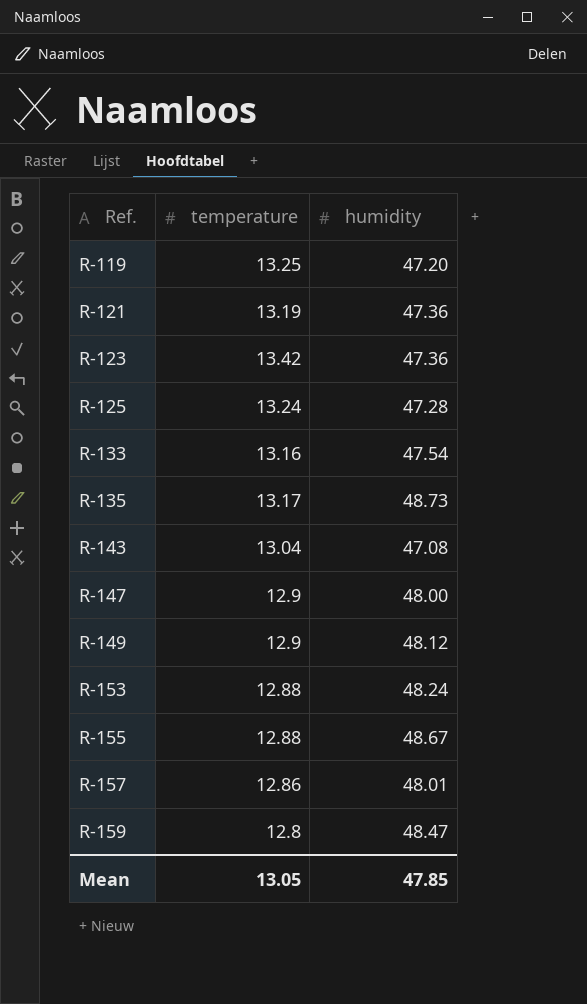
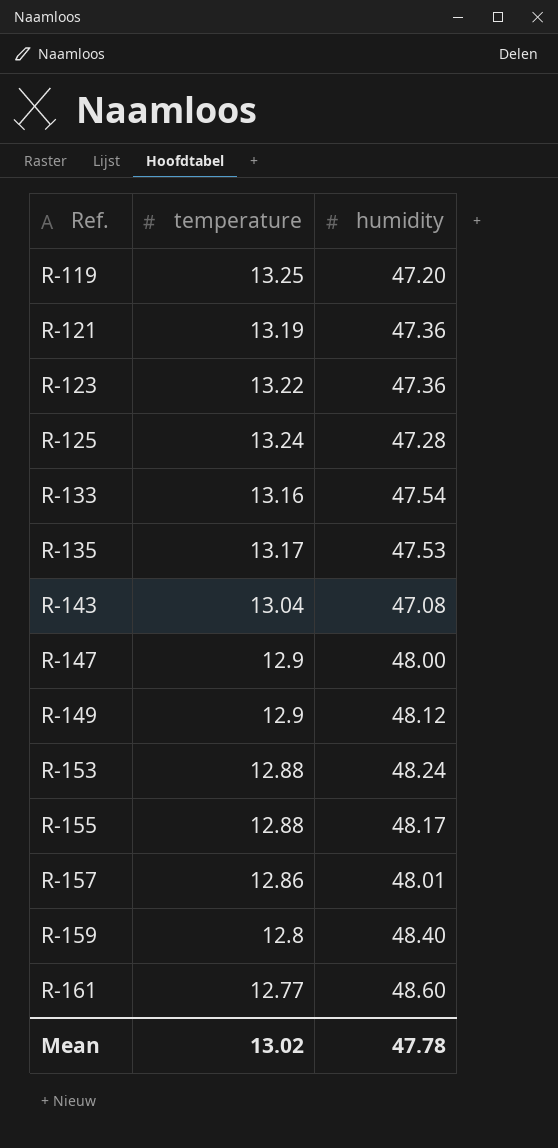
R-123 | temperature: 13.42 -> 13.22
R-135 | humidity: 48.73 -> 47.53
R-155 | humidity: 48.67 -> 48.17
R-159 | humidity: 48.47 -> 48.40
row R-161: none -> 12.77 | 48.60
Mean | temperature: 13.05 -> 13.02
Mean | humidity: 47.85 -> 47.78

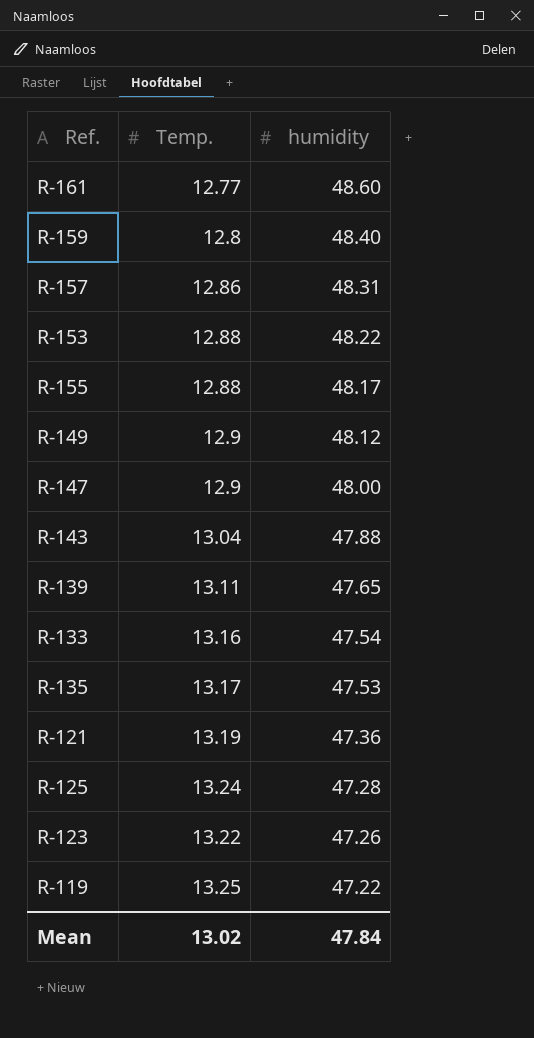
row order: Ref. ascending -> humidity descending
column name: temperature -> Temp.
R-157 | humidity: 48.01 -> 48.31
R-153 | humidity: 48.24 -> 48.22
R-143 | humidity: 47.08 -> 47.88
row R-139: none -> 13.11 | 47.65
R-123 | humidity: 47.36 -> 47.26
R-119 | humidity: 47.20 -> 47.22
Mean | humidity: 47.78 -> 47.84

